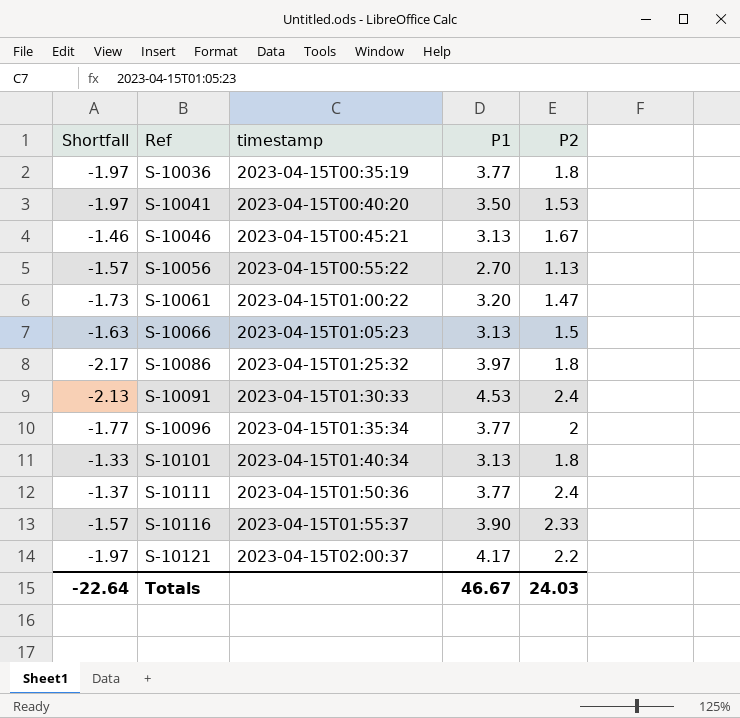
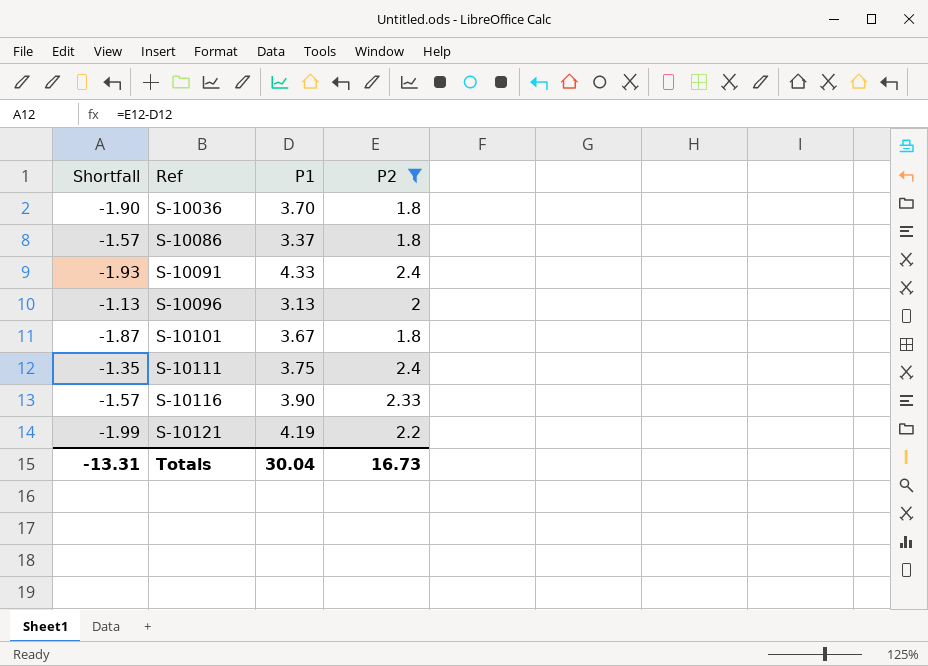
filter: none -> P2 >= 1.8
column timestamp | position: 3 -> none
S-10036 | Shortfall: -1.97 -> -1.90
S-10036 | P1: 3.77 -> 3.70
S-10086 | Shortfall: -2.17 -> -1.57
S-10086 | P1: 3.97 -> 3.37
S-10091 | Shortfall: -2.13 -> -1.93
S-10091 | P1: 4.53 -> 4.33
S-10096 | Shortfall: -1.77 -> -1.13
S-10096 | P1: 3.77 -> 3.13
S-10101 | Shortfall: -1.33 -> -1.87
S-10101 | P1: 3.13 -> 3.67
S-10111 | Shortfall: -1.37 -> -1.35
S-10111 | P1: 3.77 -> 3.75
S-10121 | Shortfall: -1.97 -> -1.99
S-10121 | P1: 4.17 -> 4.19
Totals | Shortfall: -22.64 -> -13.31
Totals | P1: 46.67 -> 30.04
Totals | P2: 24.03 -> 16.73

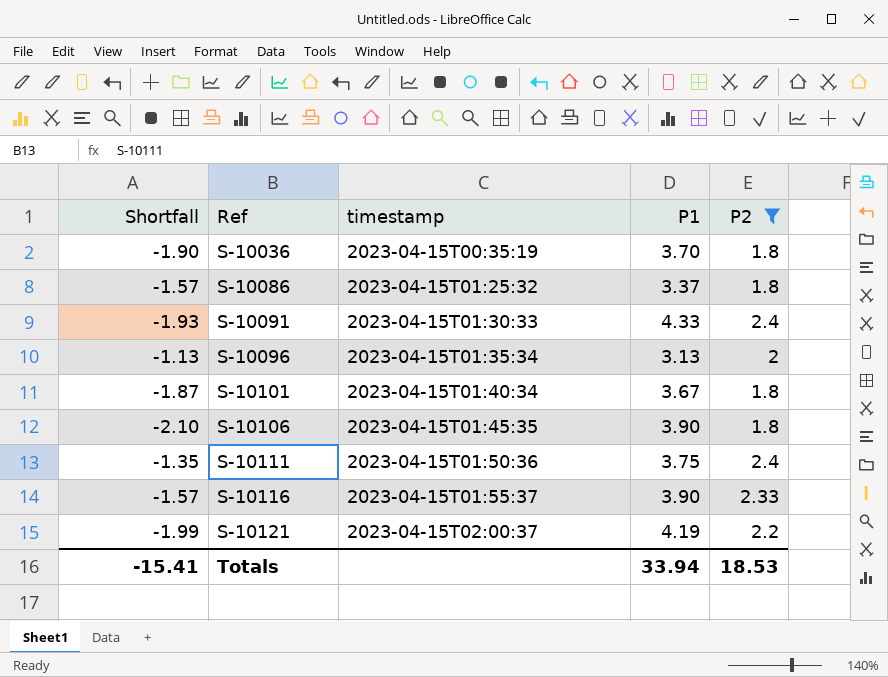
column timestamp | position: none -> 3
row S-10106: none -> -2.10 | 2023-04-15T01:45:35 | 3.90 | 1.8
Totals | Shortfall: -13.31 -> -15.41
Totals | P1: 30.04 -> 33.94
Totals | P2: 16.73 -> 18.53

